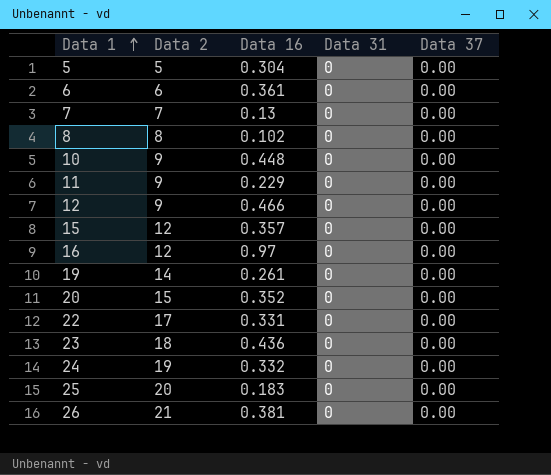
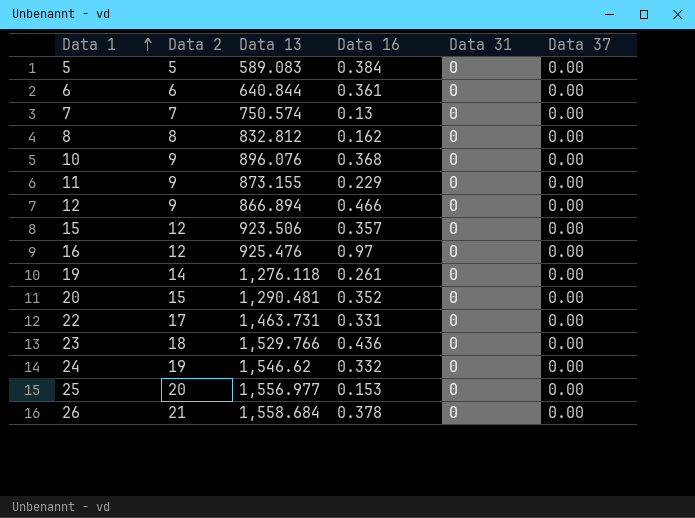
column Data 13 | position: none -> 3
5 | Data 16: 0.304 -> 0.384
8 | Data 16: 0.102 -> 0.162
10 | Data 16: 0.448 -> 0.368
25 | Data 16: 0.183 -> 0.153
26 | Data 16: 0.381 -> 0.378

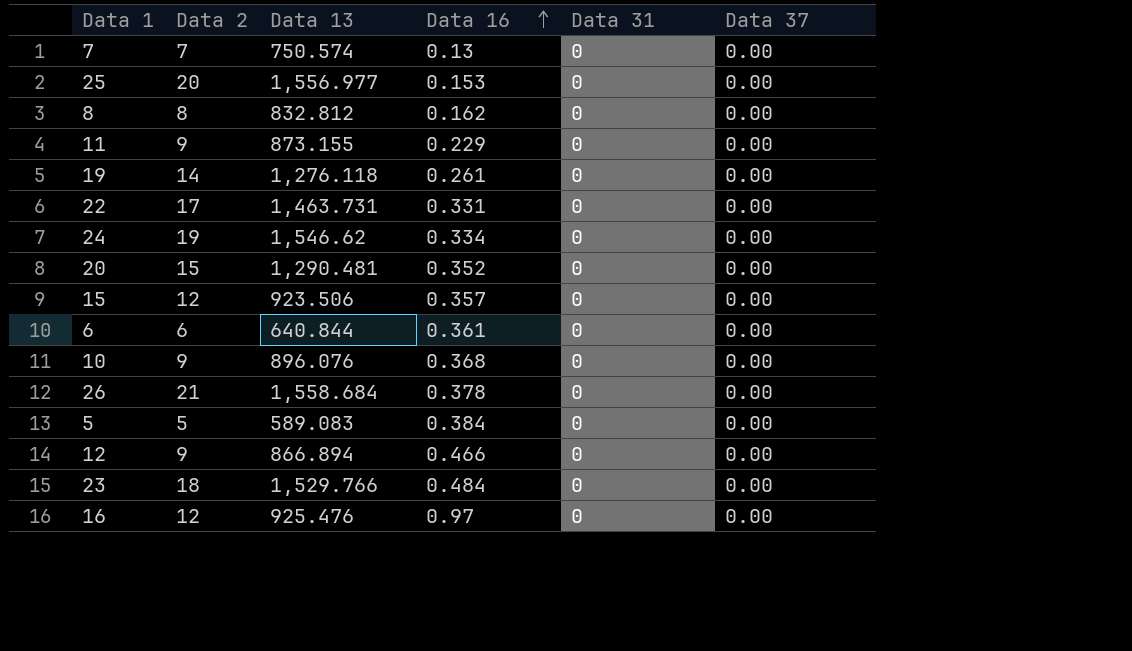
row order: Data 1 ascending -> Data 16 ascending
24 | Data 16: 0.332 -> 0.334
23 | Data 16: 0.436 -> 0.484

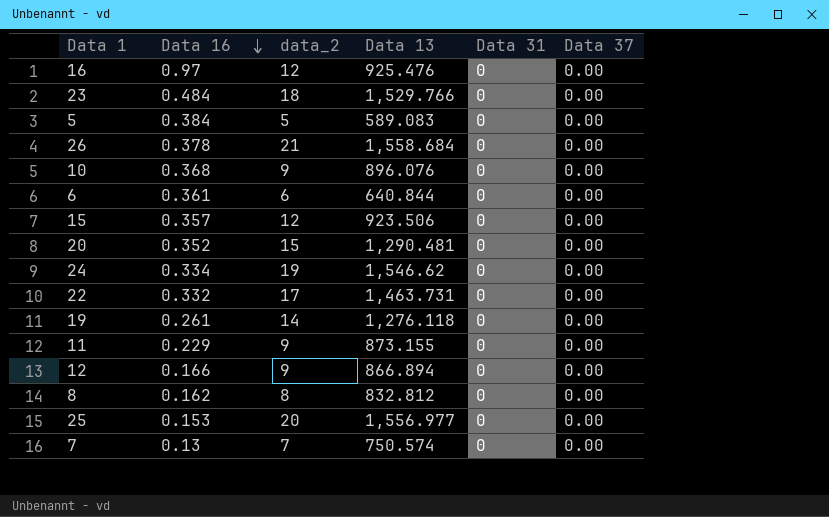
row order: Data 16 ascending -> Data 16 descending
column Data 16 | position: 4 -> 2
column name: Data 2 -> data_2
22 | Data 16: 0.331 -> 0.332
12 | Data 16: 0.466 -> 0.166

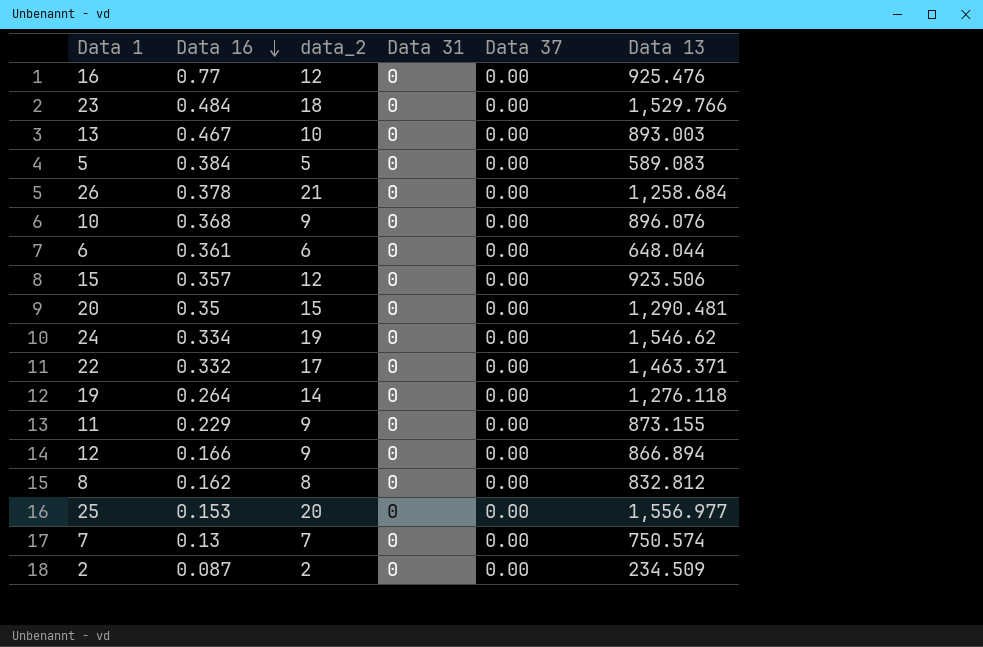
column Data 13 | position: 4 -> 6
16 | Data 16: 0.97 -> 0.77
row 13: none -> 0.467 | 10 | 0 | 0.00 | 893.003
26 | Data 13: 1,558.684 -> 1,258.684
6 | Data 13: 640.844 -> 648.044
20 | Data 16: 0.352 -> 0.35
22 | Data 13: 1,463.731 -> 1,463.371
19 | Data 16: 0.261 -> 0.264
row 2: none -> 0.087 | 2 | 0 | 0.00 | 234.509

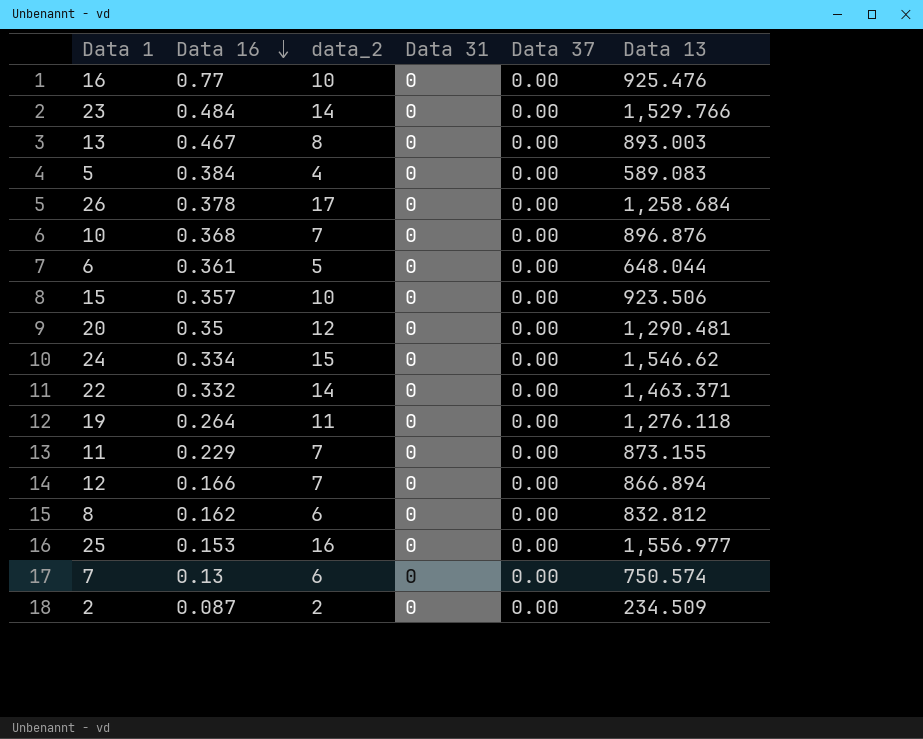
16 | data_2: 12 -> 10
23 | data_2: 18 -> 14
13 | data_2: 10 -> 8
5 | data_2: 5 -> 4
26 | data_2: 21 -> 17
10 | data_2: 9 -> 7
10 | Data 13: 896.076 -> 896.876
6 | data_2: 6 -> 5
15 | data_2: 12 -> 10
20 | data_2: 15 -> 12
24 | data_2: 19 -> 15
22 | data_2: 17 -> 14
19 | data_2: 14 -> 11
11 | data_2: 9 -> 7
12 | data_2: 9 -> 7
8 | data_2: 8 -> 6
25 | data_2: 20 -> 16
7 | data_2: 7 -> 6

